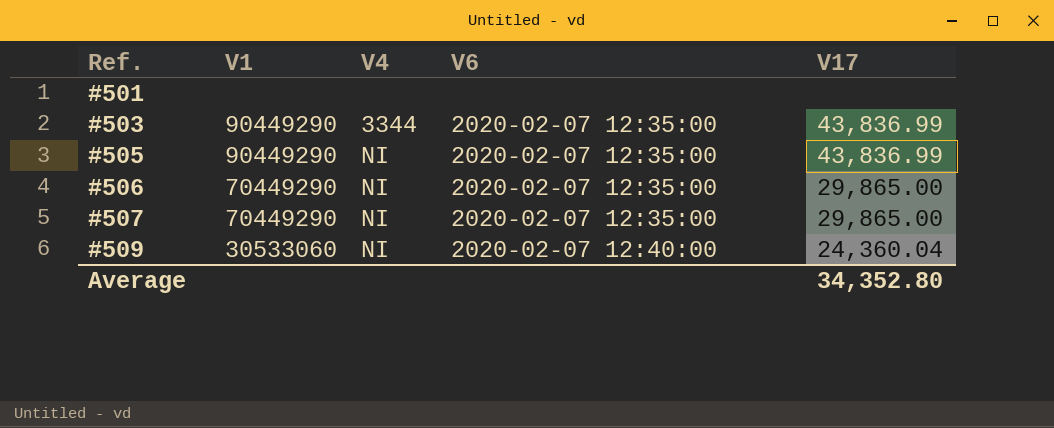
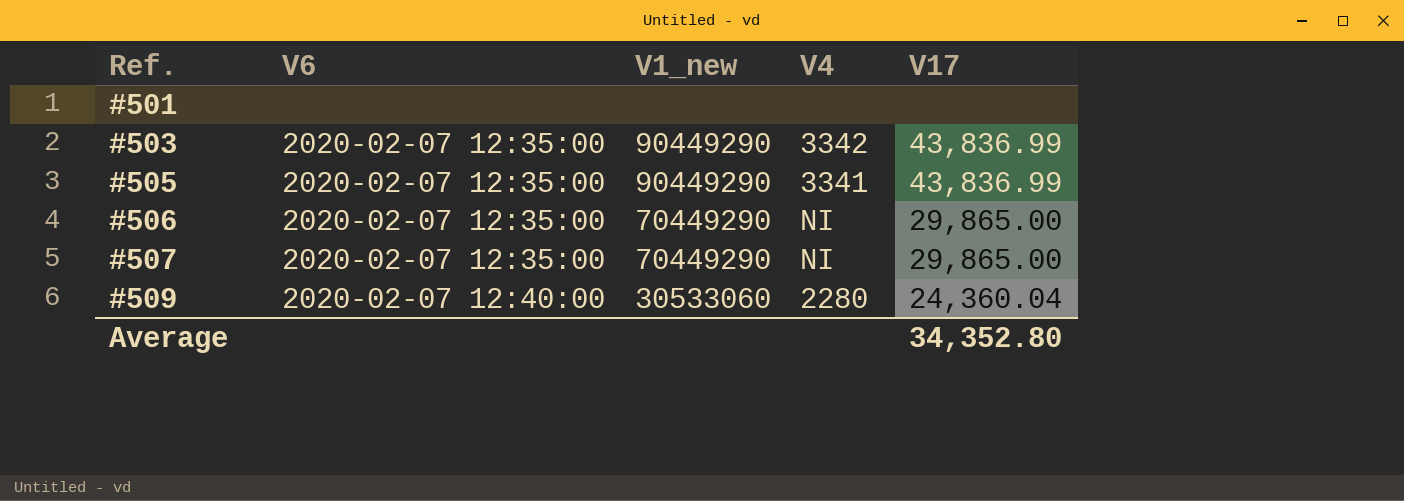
column V6 | position: 4 -> 2
column name: V1 -> V1_new
#503 | V4: 3344 -> 3342
#505 | V4: NI -> 3341
#509 | V4: NI -> 2280

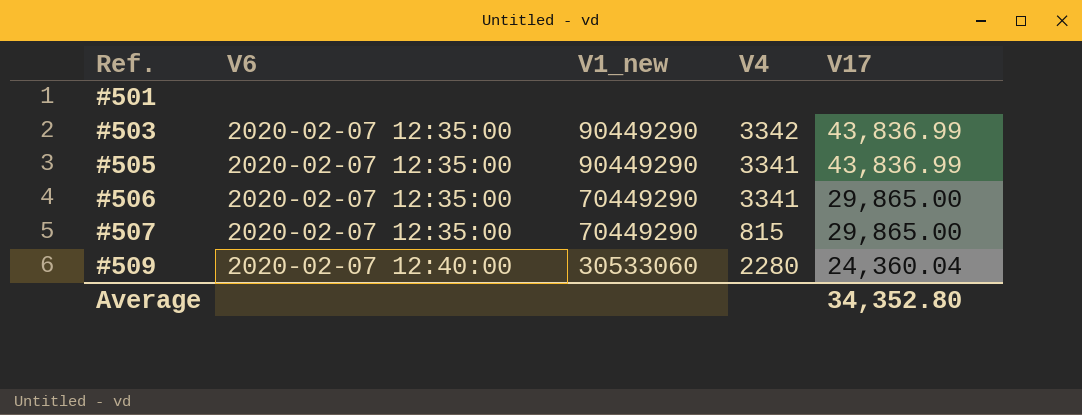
#506 | V4: NI -> 3341
#507 | V4: NI -> 815

